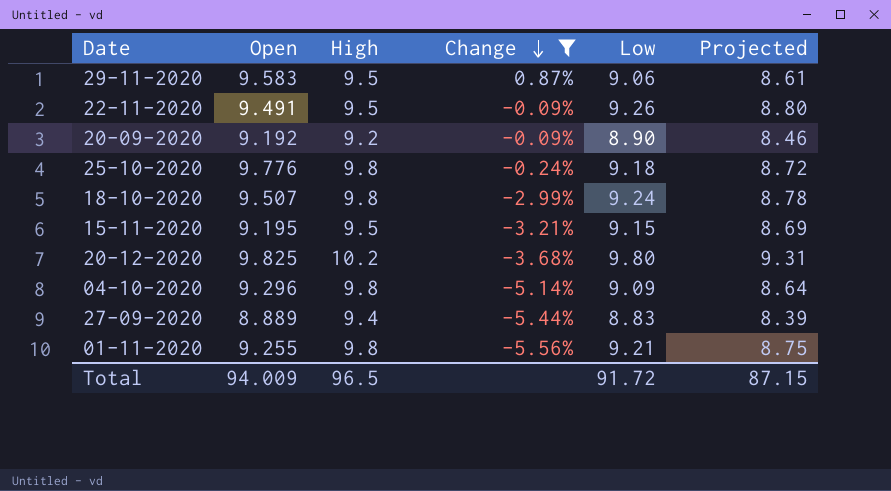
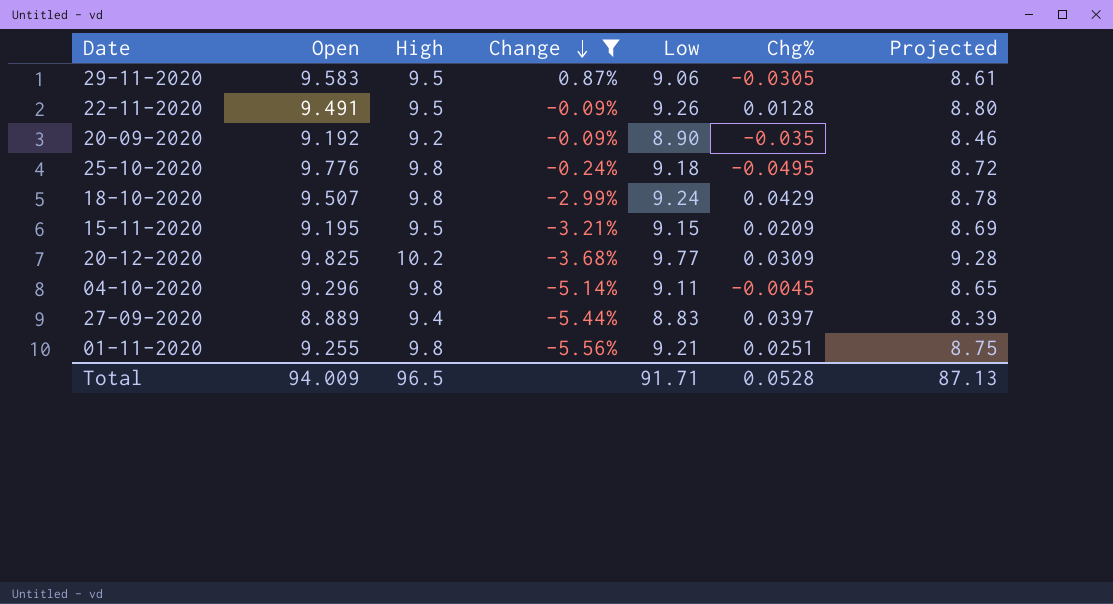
column Chg% | position: none -> 6
20-12-2020 | Low: 9.80 -> 9.77
20-12-2020 | Projected: 9.31 -> 9.28
04-10-2020 | Low: 9.09 -> 9.11
04-10-2020 | Projected: 8.64 -> 8.65
Total | Low: 91.72 -> 91.71
Total | Projected: 87.15 -> 87.13

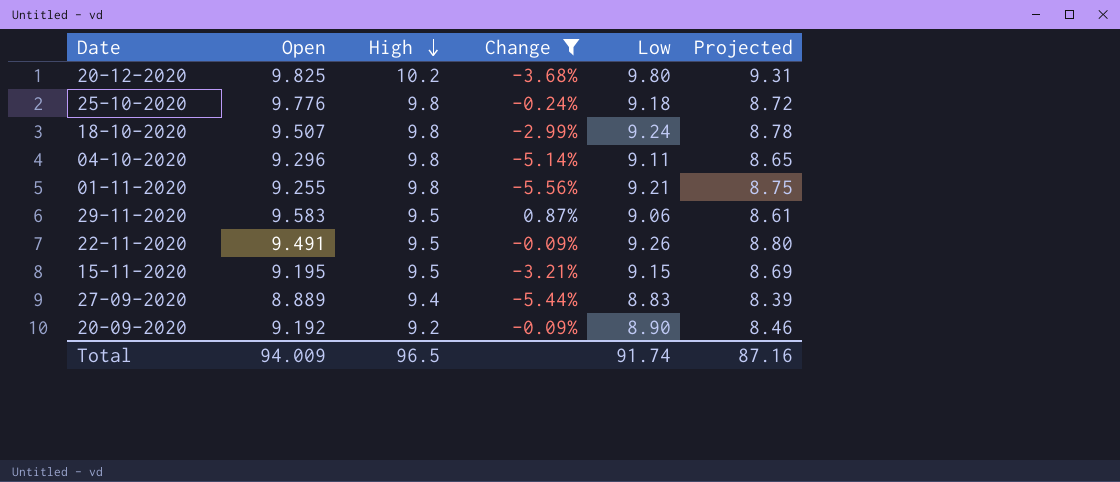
row order: Change descending -> High descending
column Chg% | position: 6 -> none
20-12-2020 | Low: 9.77 -> 9.80
20-12-2020 | Projected: 9.28 -> 9.31
Total | Low: 91.71 -> 91.74
Total | Projected: 87.13 -> 87.16

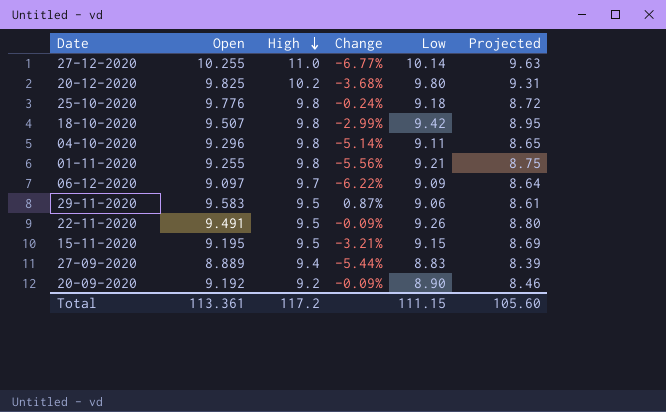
filter: Change >= -5.56% -> none
18-10-2020 | Low: 9.24 -> 9.42
18-10-2020 | Projected: 8.78 -> 8.95
Total | Open: 94.009 -> 113.361
Total | High: 96.5 -> 117.2
Total | Low: 91.74 -> 111.15
Total | Projected: 87.16 -> 105.60

